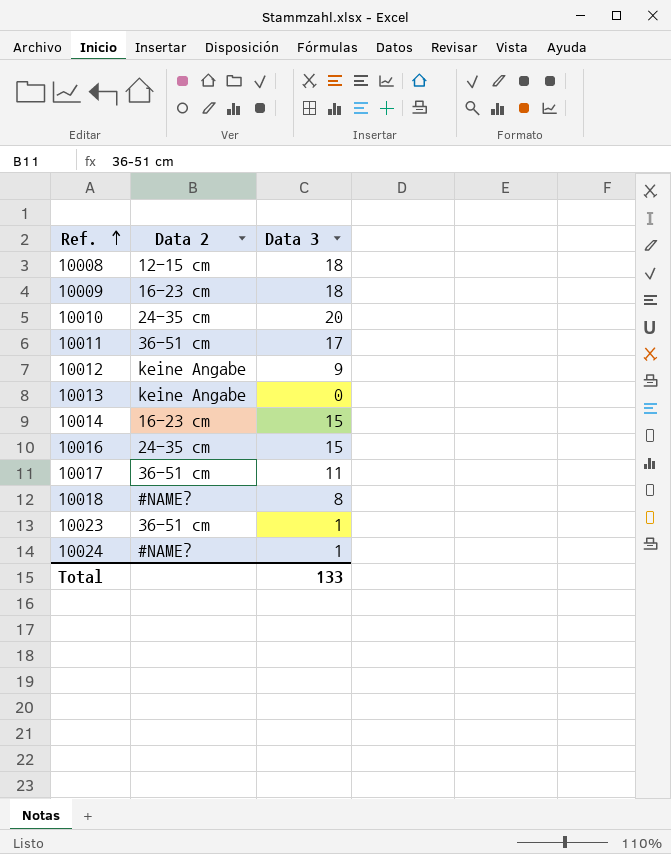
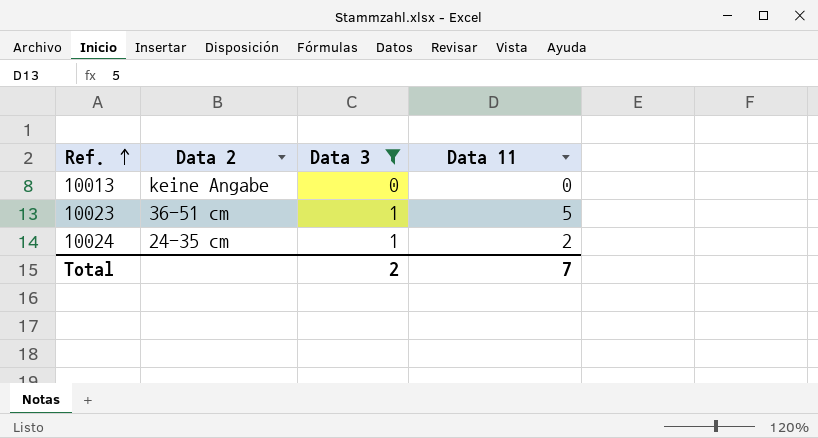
filter: none -> Data 3 <= 1
column Data 11 | position: none -> 4
10024 | Data 2: #NAME? -> 24-35 cm
Total | Data 3: 133 -> 2

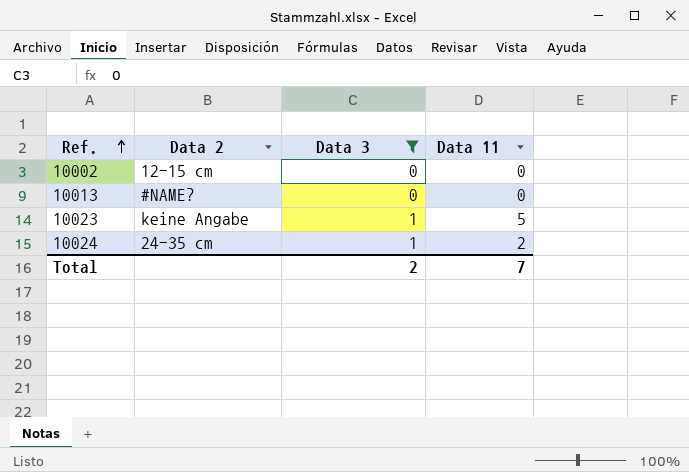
row 10002: none -> 12-15 cm | 0 | 0
10013 | Data 2: keine Angabe -> #NAME?
10023 | Data 2: 36-51 cm -> keine Angabe

